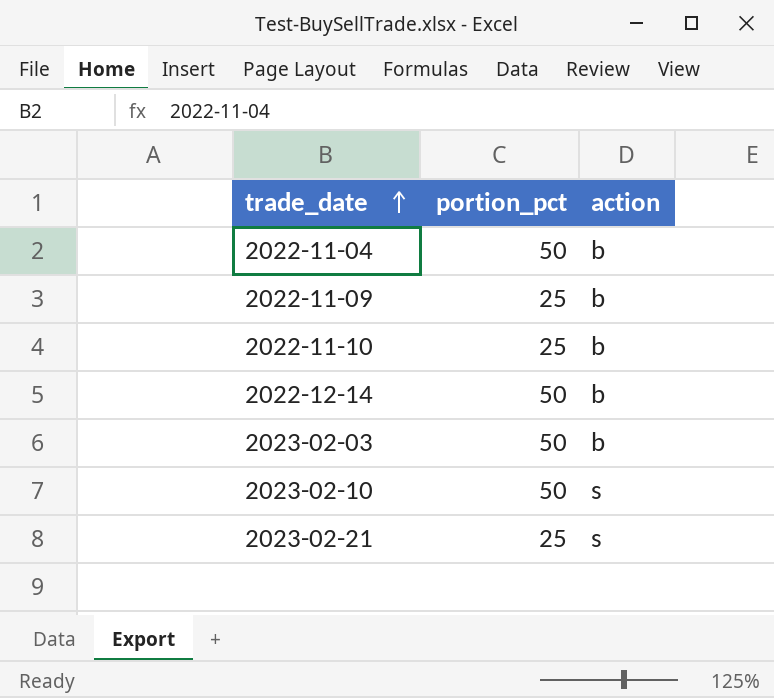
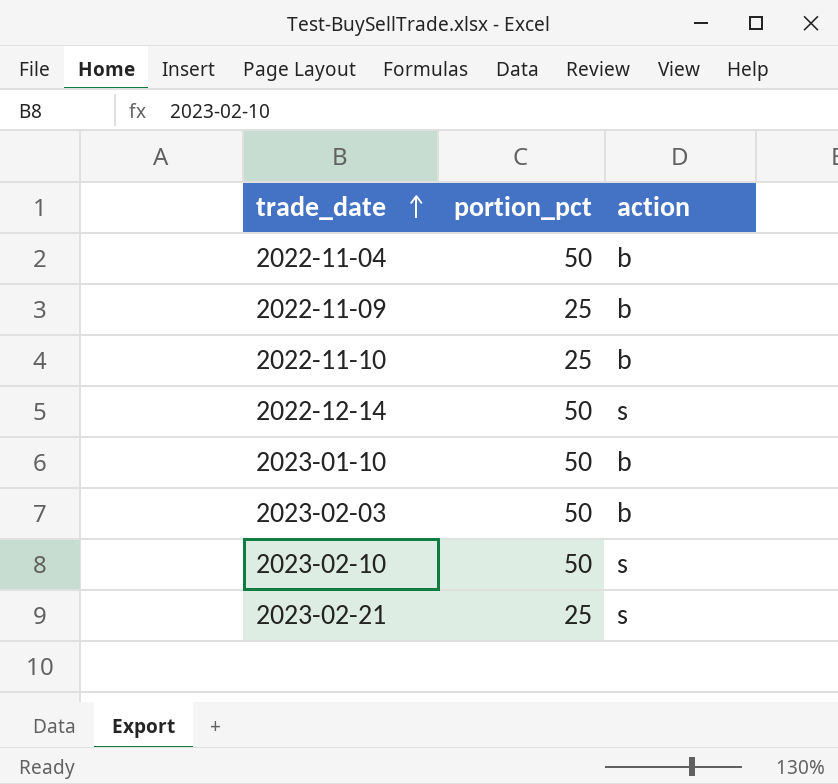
2022-12-14 | action: b -> s
row 2023-01-10: none -> 50 | b

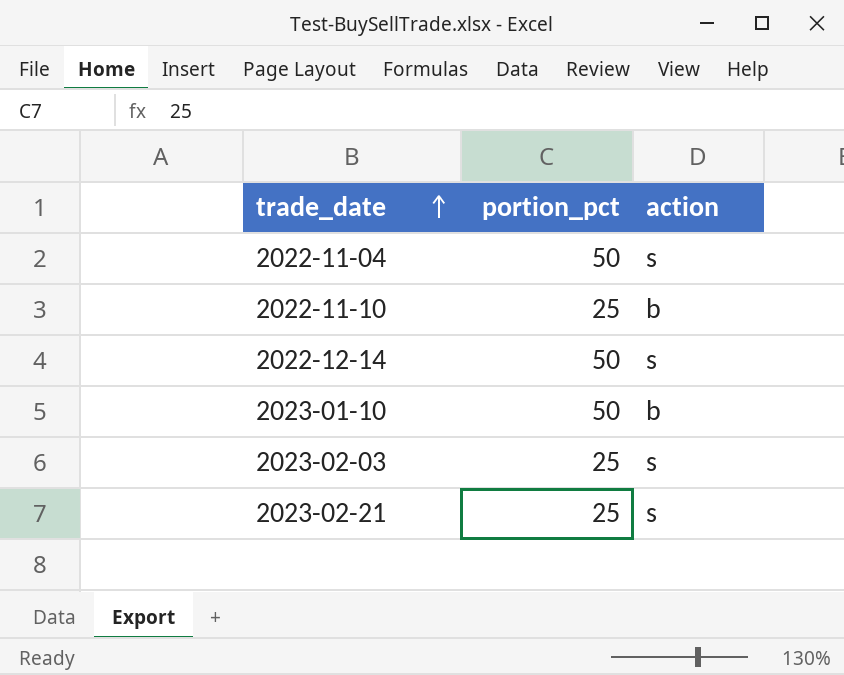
row 2022-11-09: 25 | b -> none
row 2023-02-10: 50 | s -> none
2022-11-04 | action: b -> s
2023-02-03 | portion_pct: 50 -> 25
2023-02-03 | action: b -> s

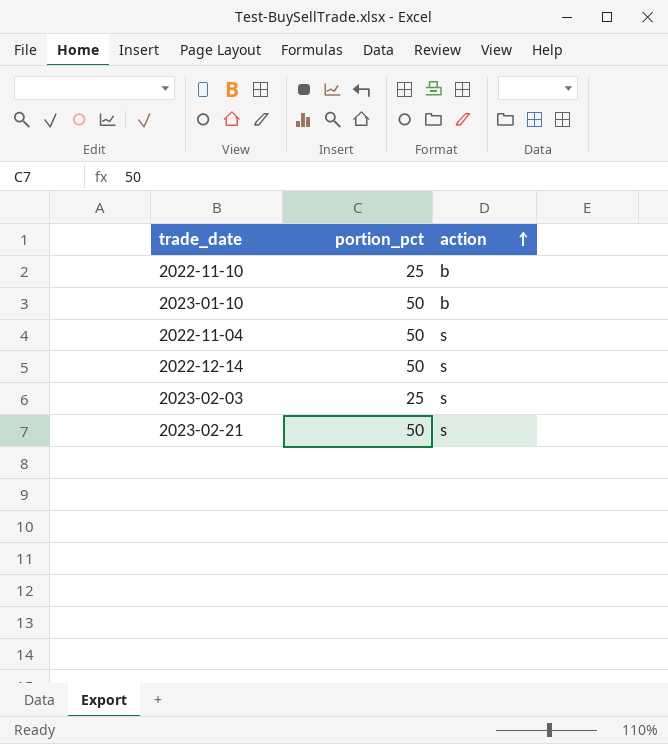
row order: trade_date ascending -> action ascending
2023-02-21 | portion_pct: 25 -> 50

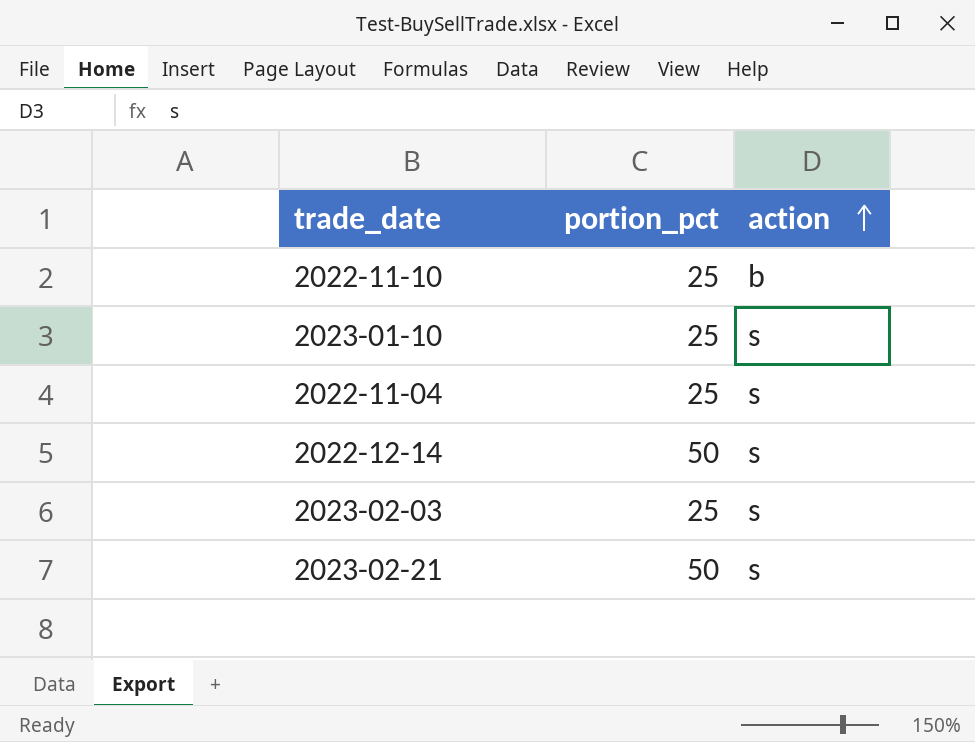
2023-01-10 | portion_pct: 50 -> 25
2023-01-10 | action: b -> s
2022-11-04 | portion_pct: 50 -> 25

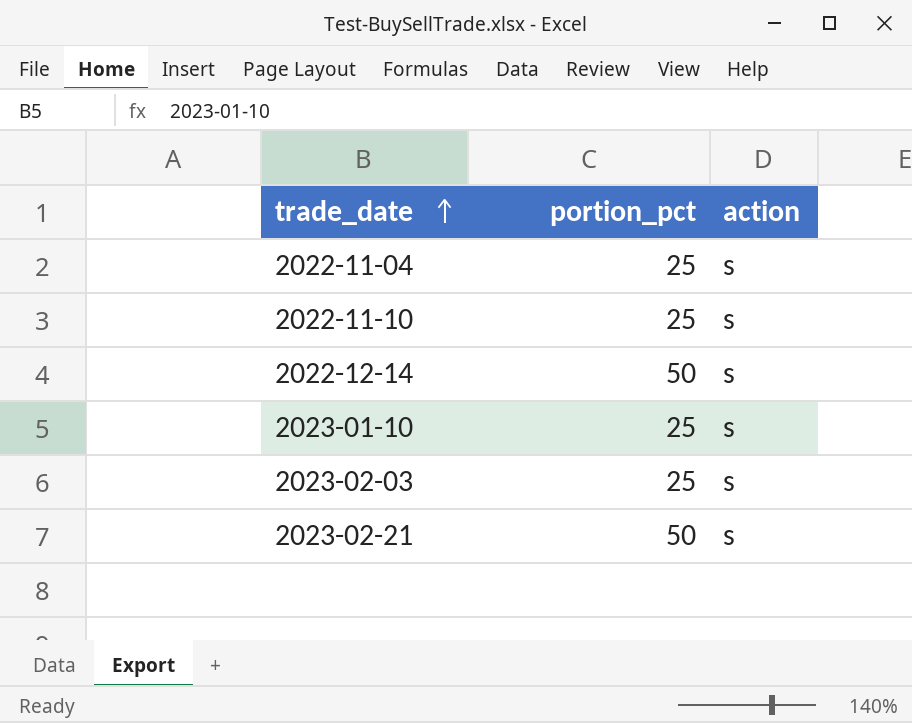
row order: action ascending -> trade_date ascending
2022-11-10 | action: b -> s

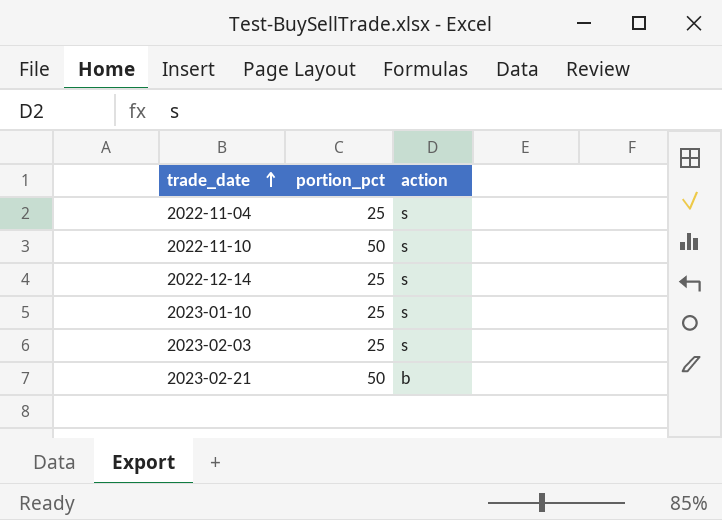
2022-11-10 | portion_pct: 25 -> 50
2022-12-14 | portion_pct: 50 -> 25
2023-02-21 | action: s -> b

